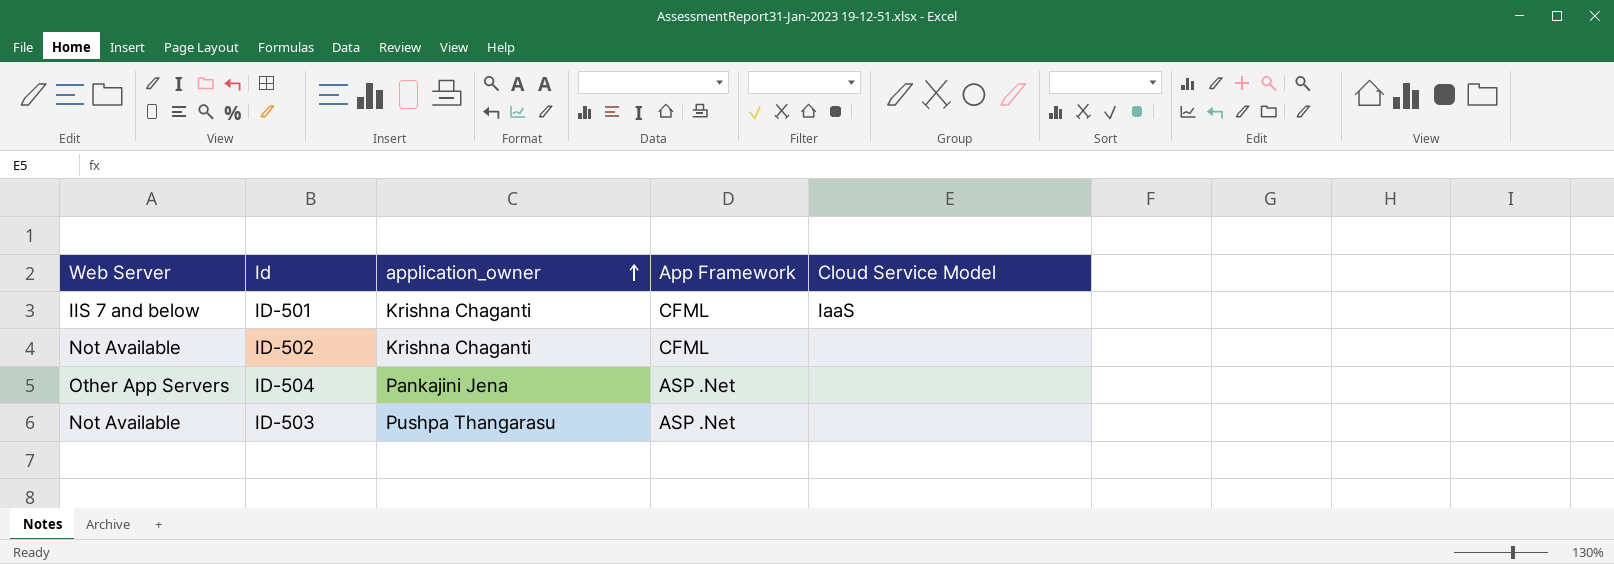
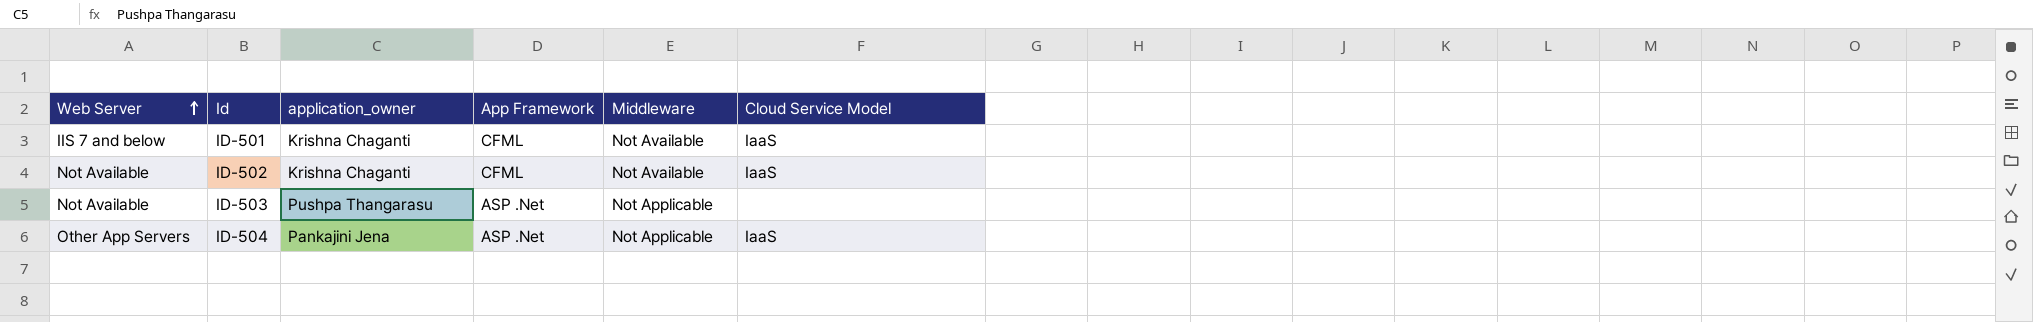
row order: application_owner ascending -> Web Server ascending
column Middleware | position: none -> 5
ID-502 | Cloud Service Model: none -> IaaS
ID-504 | Cloud Service Model: none -> IaaS

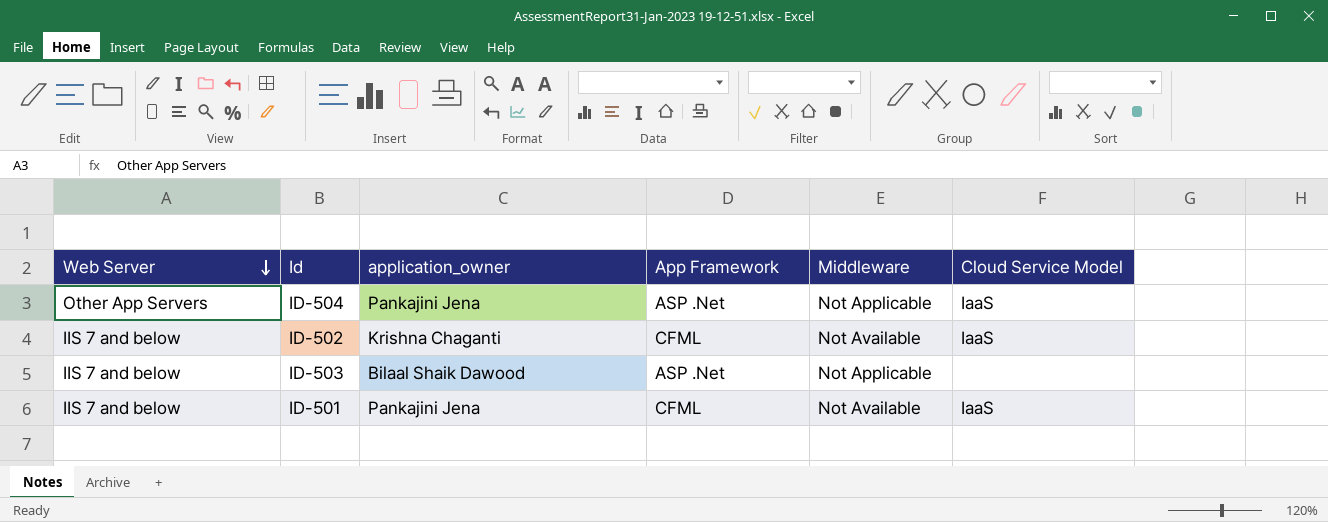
row order: Web Server ascending -> Web Server descending
ID-502 | Web Server: Not Available -> IIS 7 and below
ID-503 | Web Server: Not Available -> IIS 7 and below
ID-503 | application_owner: Pushpa Thangarasu -> Bilaal Shaik Dawood
ID-501 | application_owner: Krishna Chaganti -> Pankajini Jena

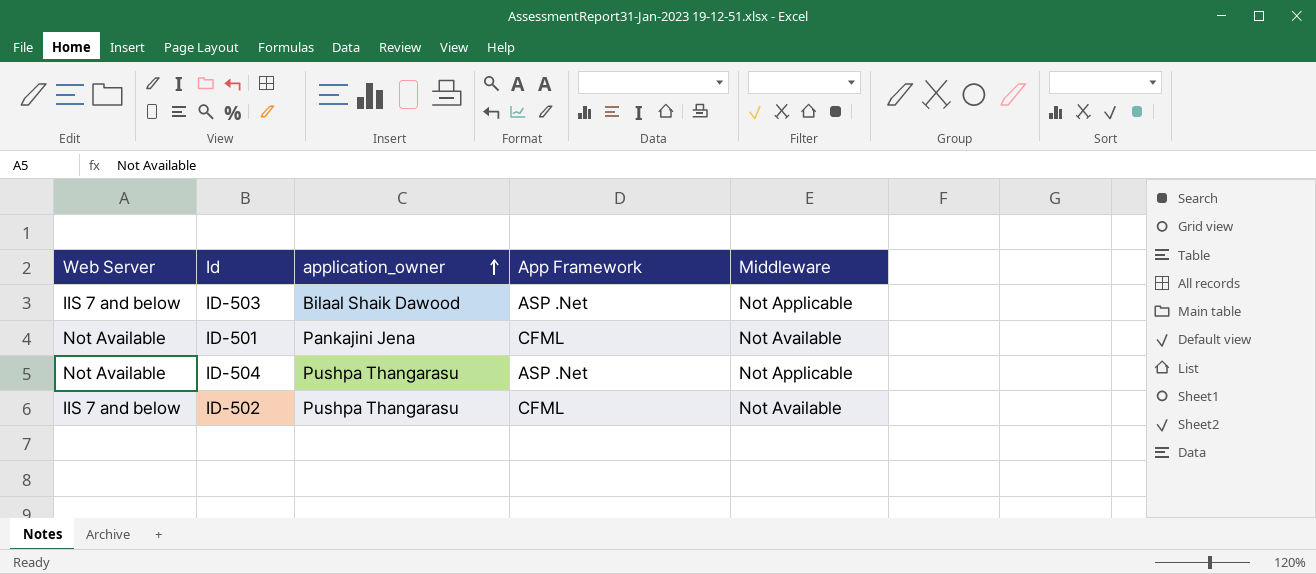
row order: Web Server descending -> application_owner ascending
column Cloud Service Model | position: 6 -> none
ID-501 | Web Server: IIS 7 and below -> Not Available
ID-504 | Web Server: Other App Servers -> Not Available
ID-504 | application_owner: Pankajini Jena -> Pushpa Thangarasu
ID-502 | application_owner: Krishna Chaganti -> Pushpa Thangarasu

